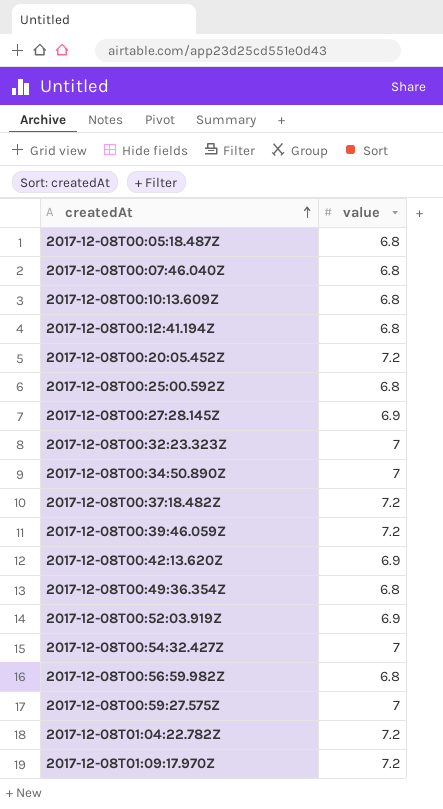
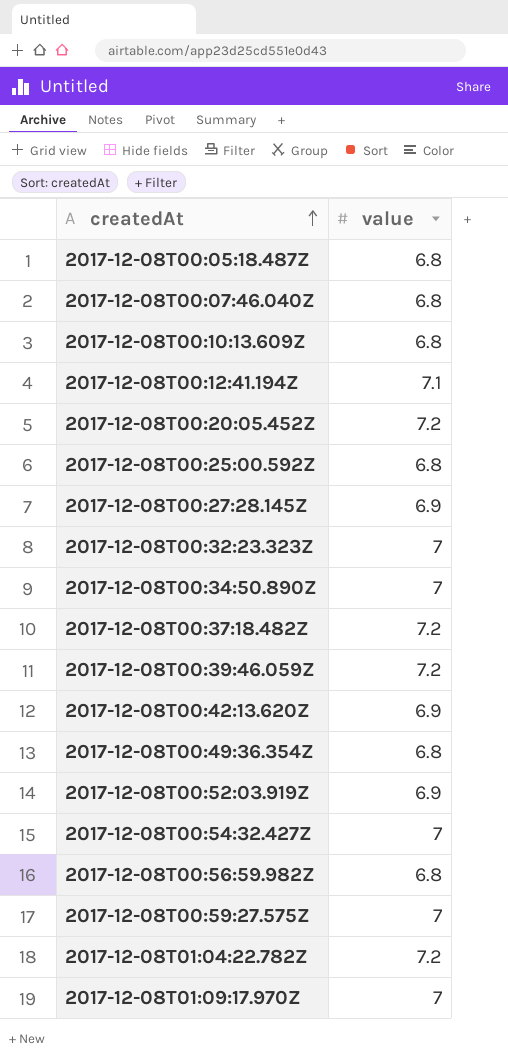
2017-12-08T00:12:41.194Z | value: 6.8 -> 7.1
2017-12-08T01:09:17.970Z | value: 7.2 -> 7

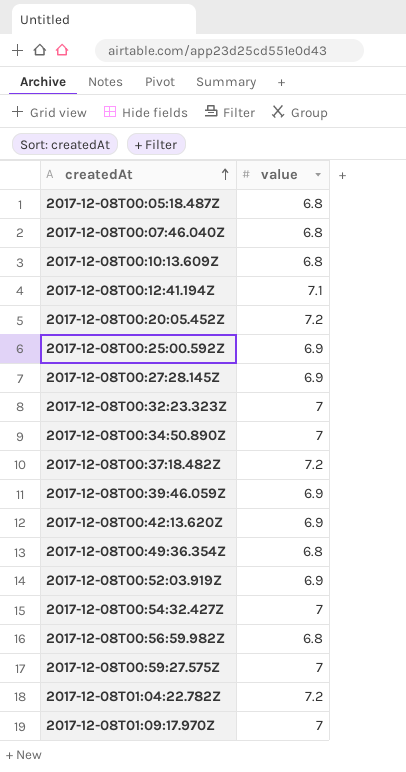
2017-12-08T00:25:00.592Z | value: 6.8 -> 6.9
2017-12-08T00:39:46.059Z | value: 7.2 -> 6.9

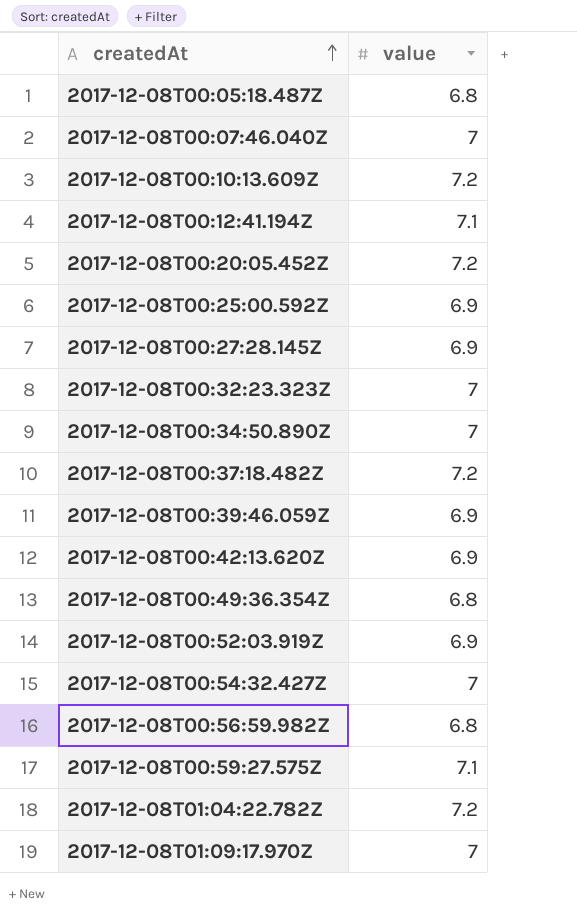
2017-12-08T00:07:46.040Z | value: 6.8 -> 7
2017-12-08T00:10:13.609Z | value: 6.8 -> 7.2
2017-12-08T00:59:27.575Z | value: 7 -> 7.1

